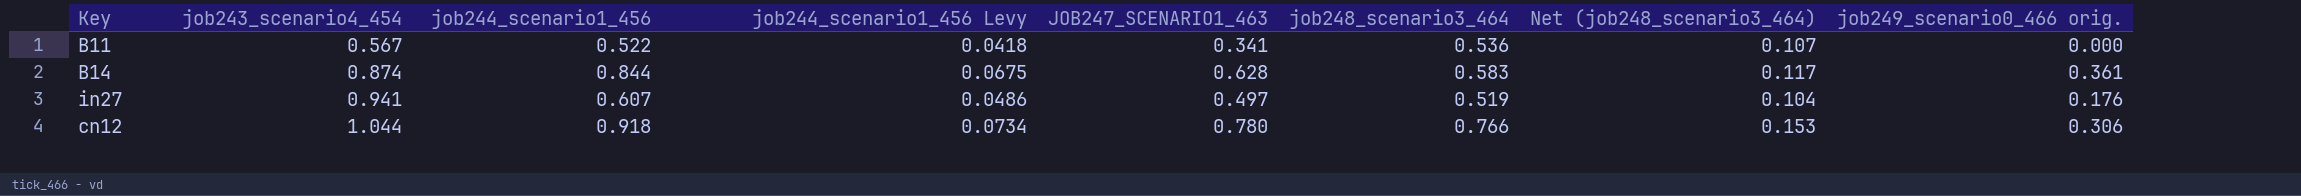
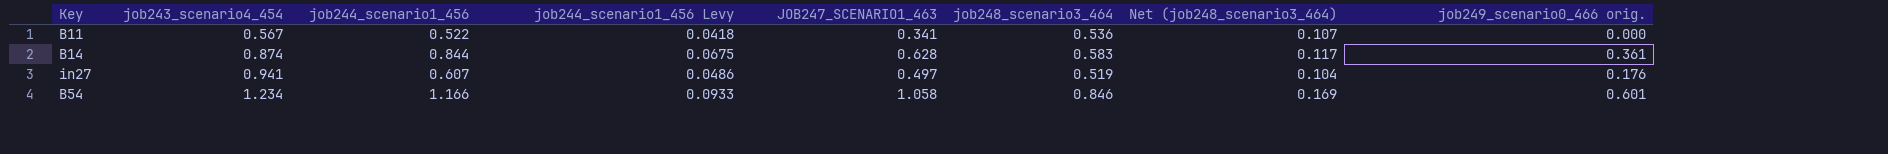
row cn12: 1.044 | 0.918 | 0.0734 | 0.780 | 0.766 | 0.153 | 0.306 -> none
row B54: none -> 1.234 | 1.166 | 0.0933 | 1.058 | 0.846 | 0.169 | 0.601

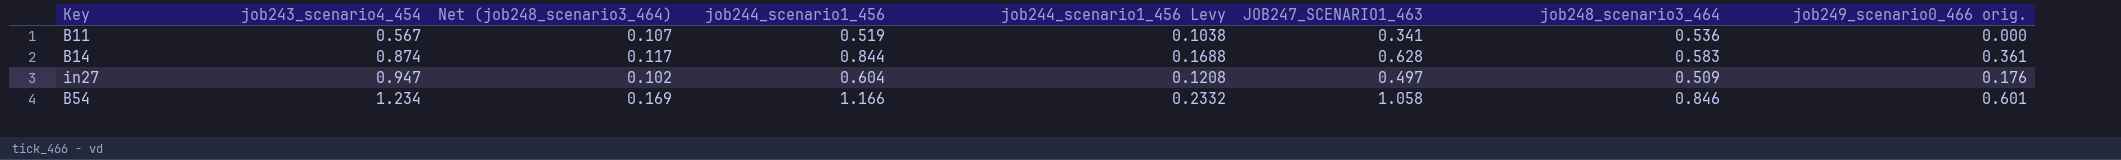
column Net (job248_scenario3_464) | position: 7 -> 3
column job244_scenario1_456 Levy | formula: [job244_scenario1_456] * 0.08 -> [job244_scenario1_456] * 0.2
B11 | job244_scenario1_456: 0.522 -> 0.519
in27 | job243_scenario4_454: 0.941 -> 0.947
in27 | Net (job248_scenario3_464): 0.104 -> 0.102
in27 | job244_scenario1_456: 0.607 -> 0.604
in27 | job248_scenario3_464: 0.519 -> 0.509

